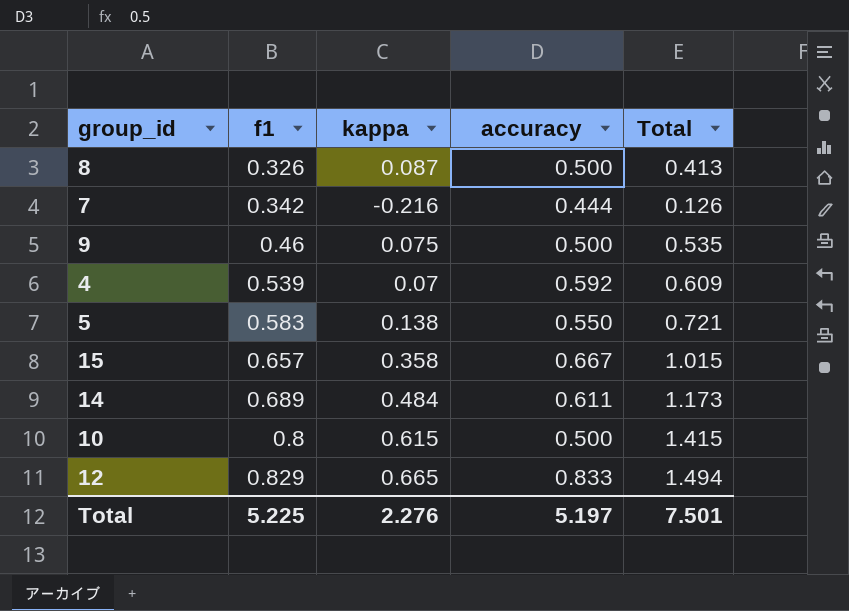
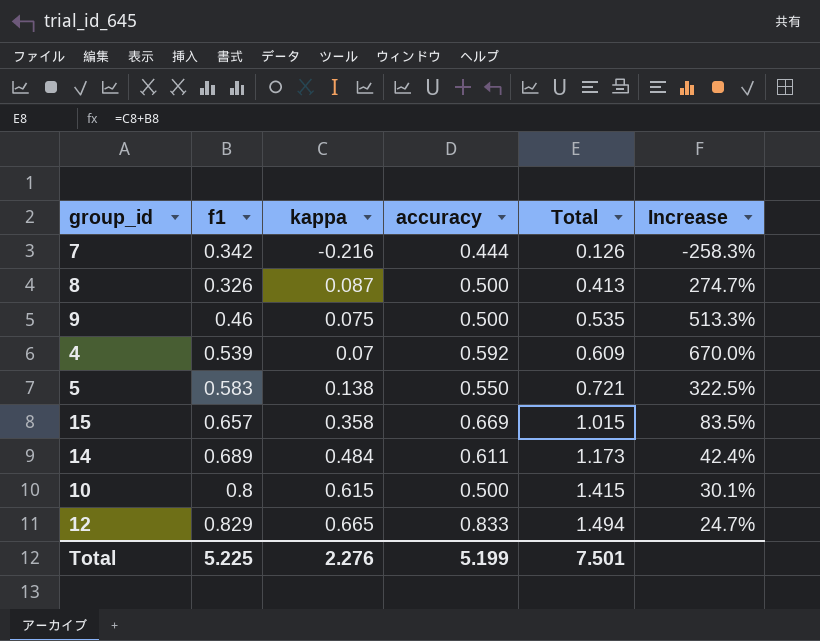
row order: f1 ascending -> Total ascending
column Increase | formula: none -> ([f1] - [kappa]) / [kappa]
15 | accuracy: 0.667 -> 0.669
Total | accuracy: 5.197 -> 5.199

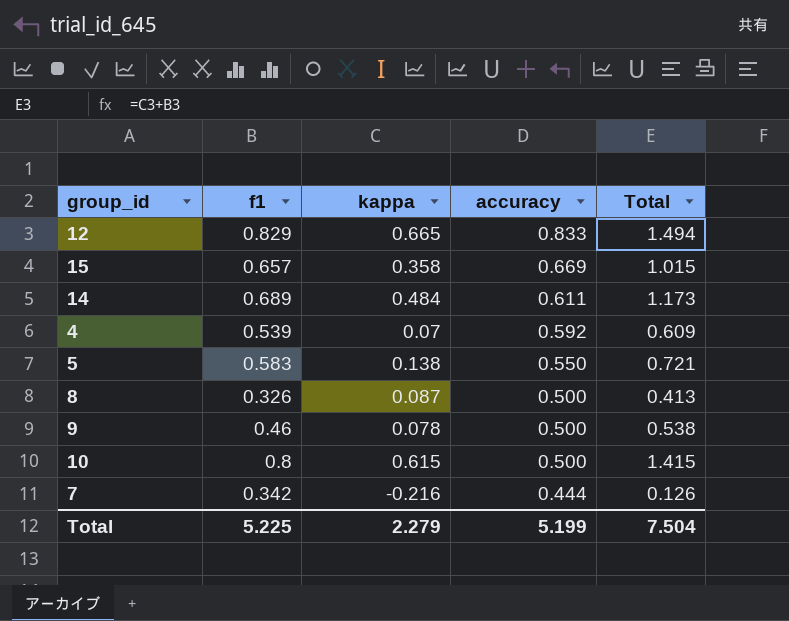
row order: Total ascending -> accuracy descending
column Increase | formula: ([f1] - [kappa]) / [kappa] -> none
9 | kappa: 0.075 -> 0.078
9 | Total: 0.535 -> 0.538
Total | kappa: 2.276 -> 2.279
Total | Total: 7.501 -> 7.504

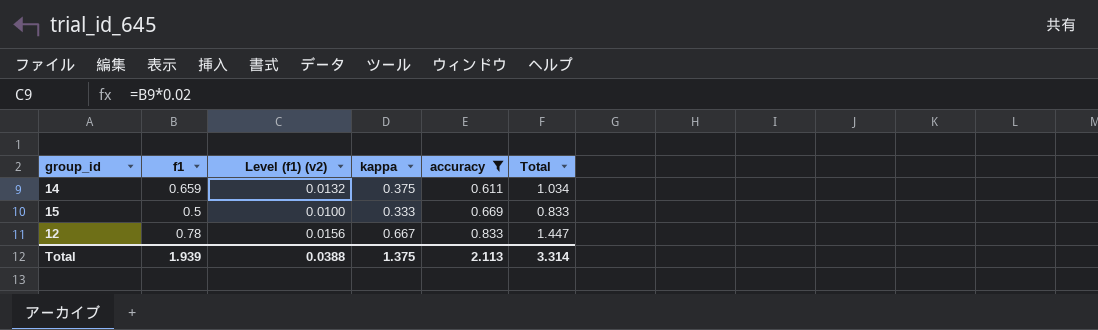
filter: none -> accuracy >= 0.611
row order: accuracy descending -> accuracy ascending
column Level (f1) (v2) | formula: none -> [f1] * 0.02
14 | f1: 0.689 -> 0.659
14 | kappa: 0.484 -> 0.375
14 | Total: 1.173 -> 1.034
15 | f1: 0.657 -> 0.5
15 | kappa: 0.358 -> 0.333
15 | Total: 1.015 -> 0.833
12 | f1: 0.829 -> 0.78
12 | kappa: 0.665 -> 0.667
12 | Total: 1.494 -> 1.447
Total | f1: 5.225 -> 1.939
Total | kappa: 2.279 -> 1.375
Total | accuracy: 5.199 -> 2.113
Total | Total: 7.504 -> 3.314

